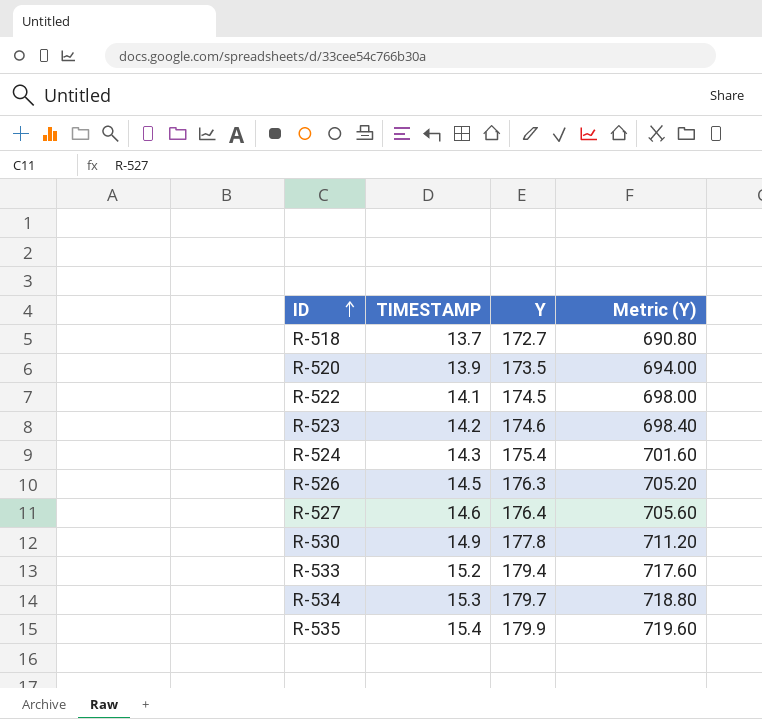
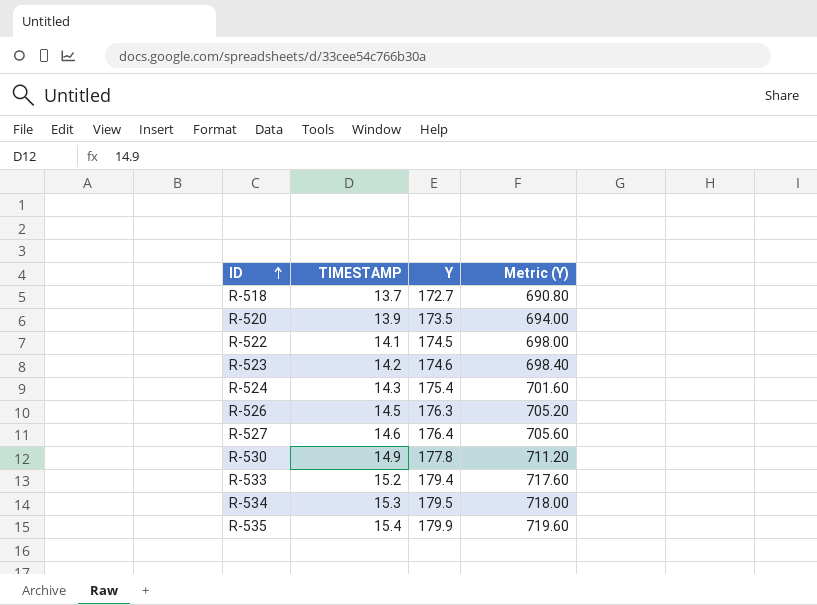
R-534 | Y: 179.7 -> 179.5
R-534 | Metric (Y): 718.80 -> 718.00

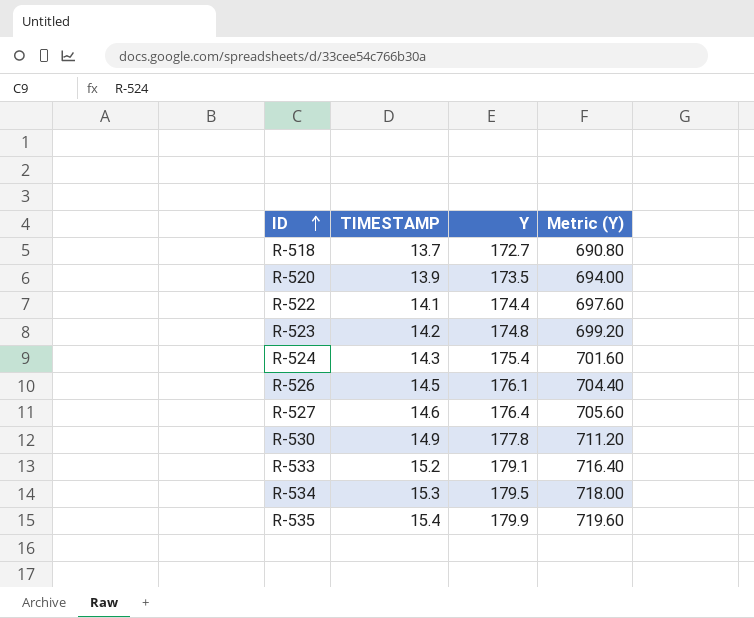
R-522 | Y: 174.5 -> 174.4
R-522 | Metric (Y): 698.00 -> 697.60
R-523 | Y: 174.6 -> 174.8
R-523 | Metric (Y): 698.40 -> 699.20
R-526 | Y: 176.3 -> 176.1
R-526 | Metric (Y): 705.20 -> 704.40
R-533 | Y: 179.4 -> 179.1
R-533 | Metric (Y): 717.60 -> 716.40

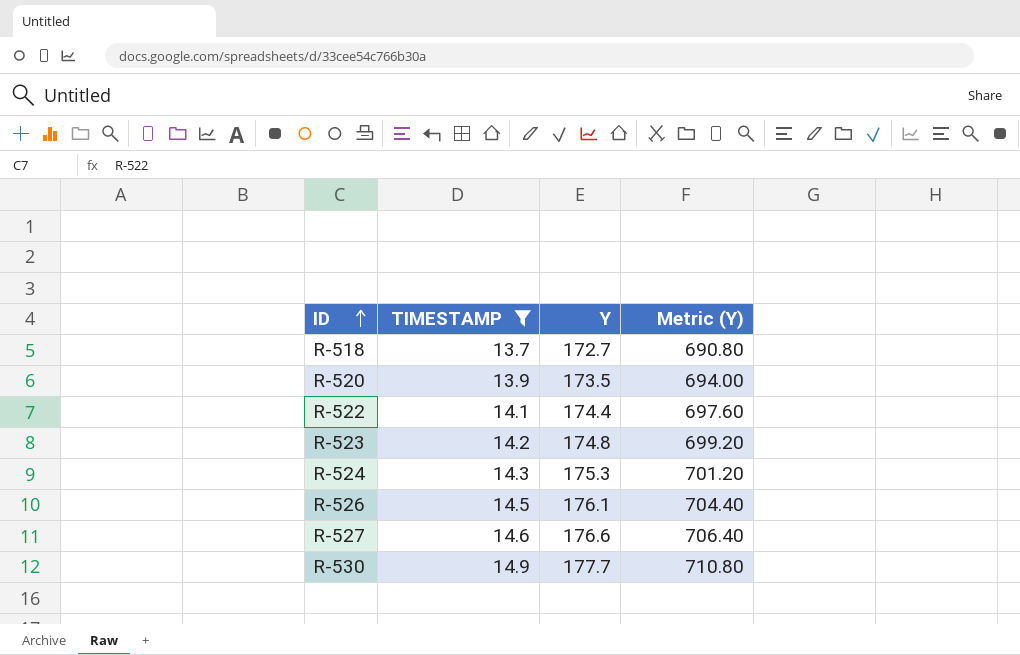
filter: none -> TIMESTAMP <= 14.9
R-524 | Y: 175.4 -> 175.3
R-524 | Metric (Y): 701.60 -> 701.20
R-527 | Y: 176.4 -> 176.6
R-527 | Metric (Y): 705.60 -> 706.40
R-530 | Y: 177.8 -> 177.7
R-530 | Metric (Y): 711.20 -> 710.80

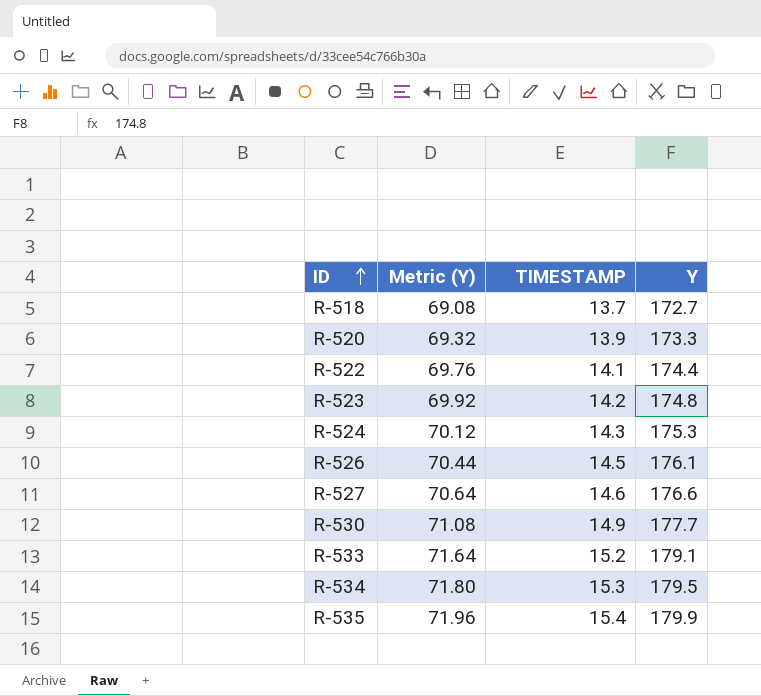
filter: TIMESTAMP <= 14.9 -> none
column Metric (Y) | formula: [Y] * 4 -> [Y] * 0.4
column Metric (Y) | position: 4 -> 2
R-520 | Y: 173.5 -> 173.3

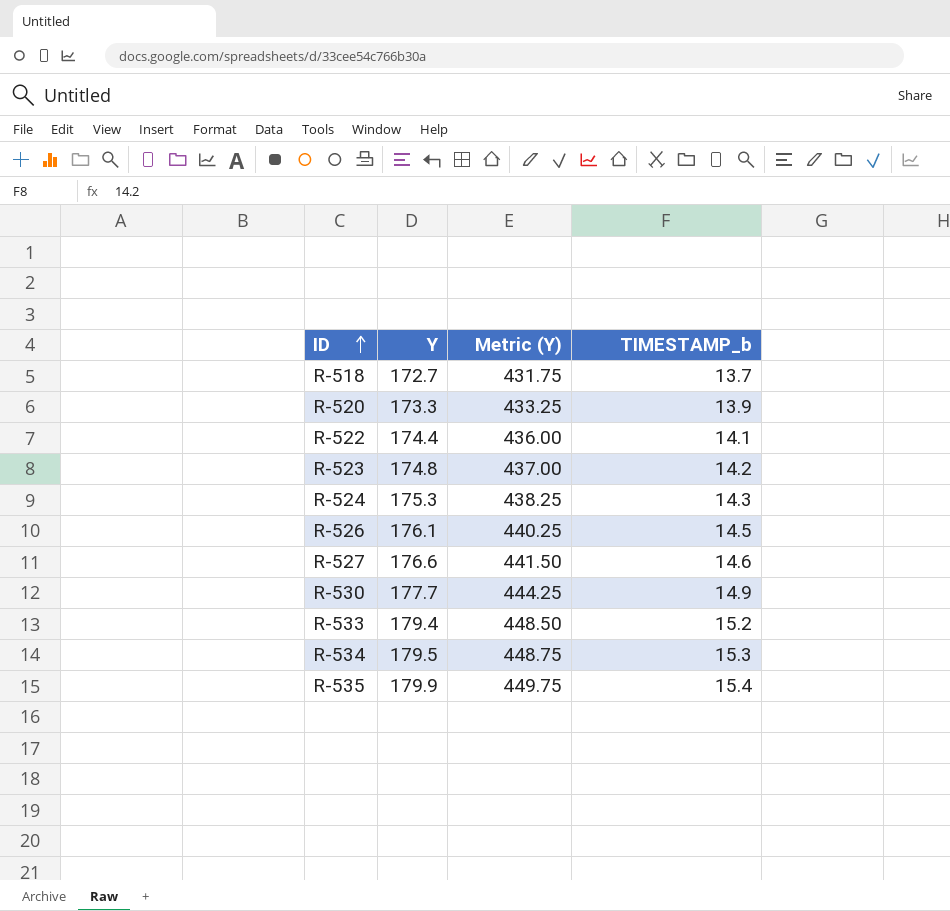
column Y | position: 4 -> 2
column Metric (Y) | formula: [Y] * 0.4 -> [Y] * 2.5
column name: TIMESTAMP -> TIMESTAMP_b
R-533 | Y: 179.1 -> 179.4

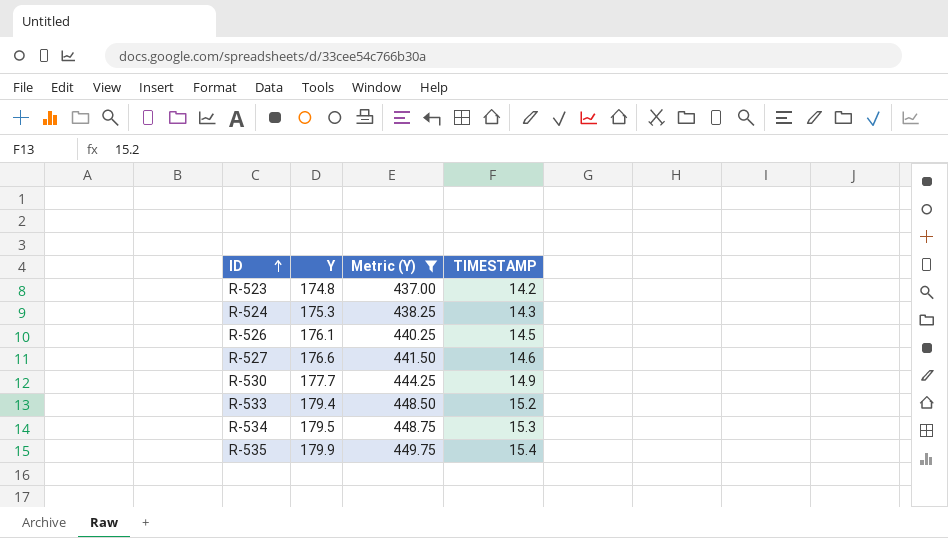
filter: none -> Metric (Y) >= 437.00
column name: TIMESTAMP_b -> TIMESTAMP

